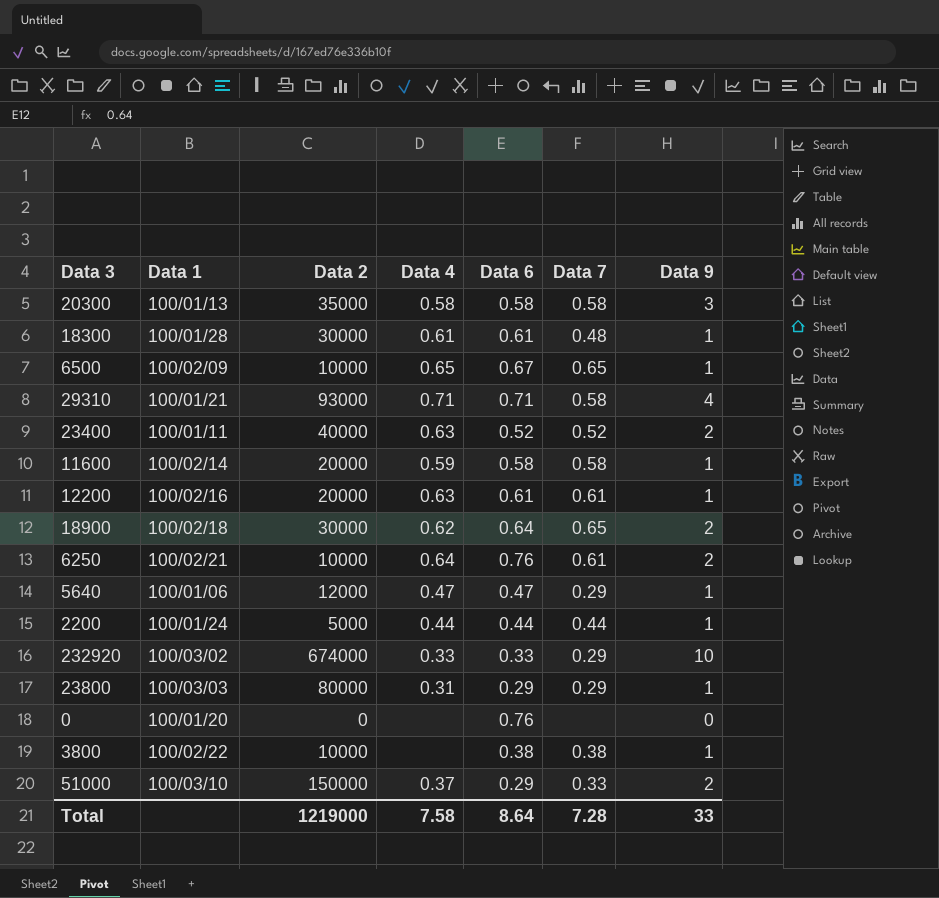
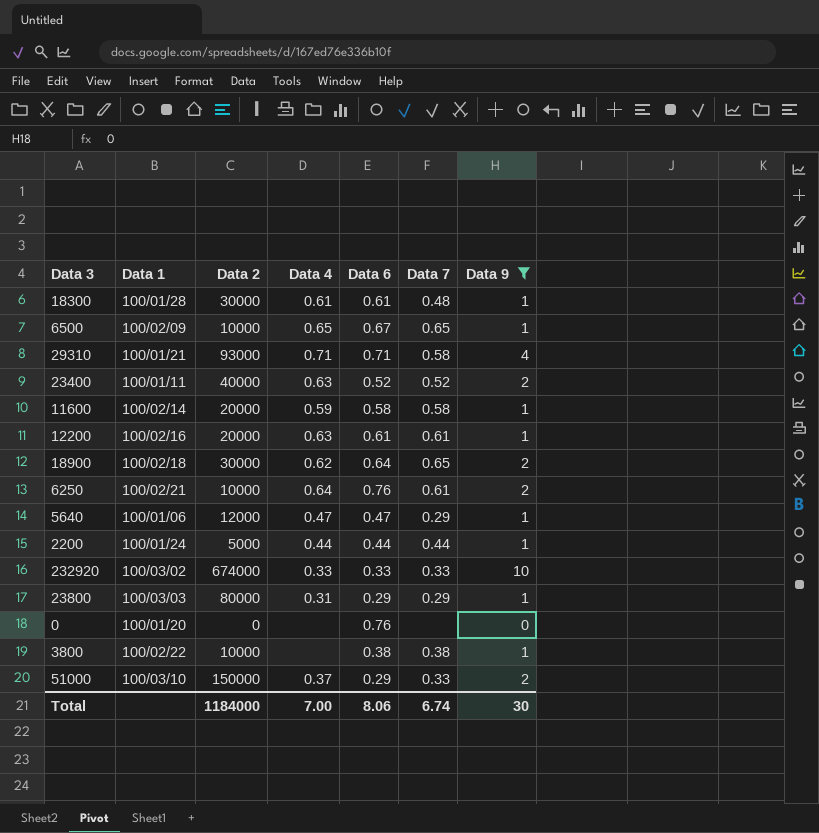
filter: none -> Data 9 != 3
232920 | Data 7: 0.29 -> 0.33
Total | Data 2: 1219000 -> 1184000
Total | Data 4: 7.58 -> 7.00
Total | Data 6: 8.64 -> 8.06
Total | Data 7: 7.28 -> 6.74
Total | Data 9: 33 -> 30

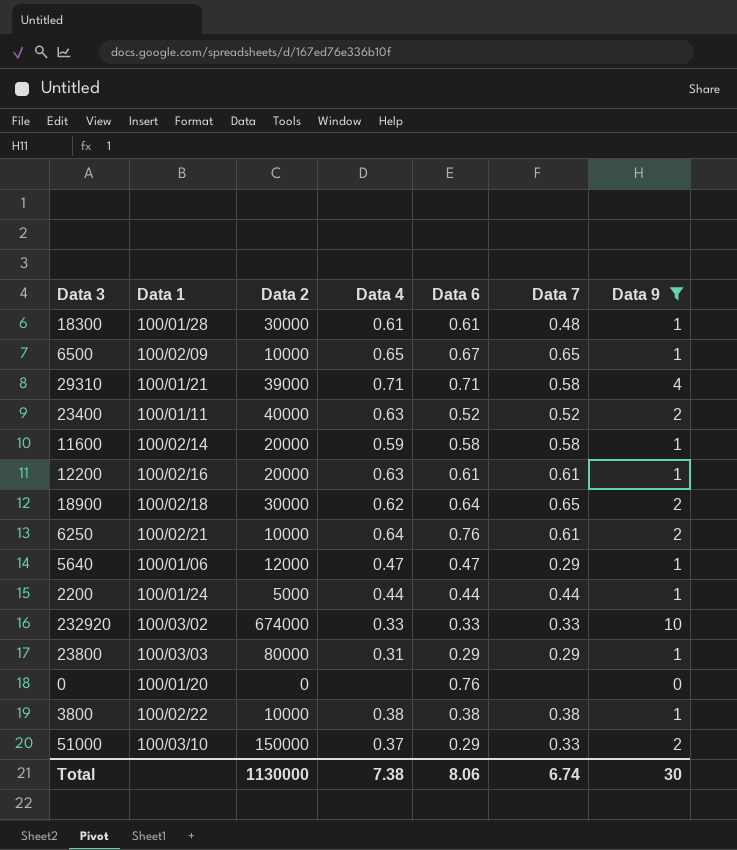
29310 | Data 2: 93000 -> 39000
3800 | Data 4: none -> 0.38
Total | Data 2: 1184000 -> 1130000
Total | Data 4: 7.00 -> 7.38

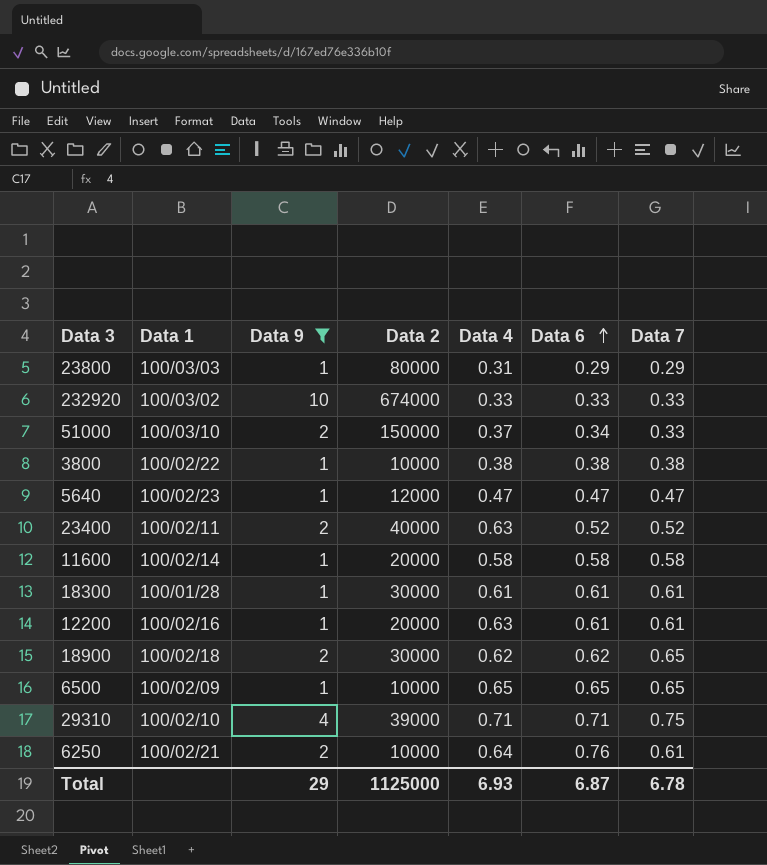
row order: none -> Data 6 ascending
column Data 9 | position: 7 -> 3
row 2200: 100/01/24 | 5000 | 0.44 | 0.44 | 0.44 | 1 -> none
row 0: 100/01/20 | 0 | none | 0.76 | none | 0 -> none
51000 | Data 6: 0.29 -> 0.34
5640 | Data 1: 100/01/06 -> 100/02/23
5640 | Data 7: 0.29 -> 0.47
23400 | Data 1: 100/01/11 -> 100/02/11
11600 | Data 4: 0.59 -> 0.58
18300 | Data 7: 0.48 -> 0.61
18900 | Data 6: 0.64 -> 0.62
6500 | Data 6: 0.67 -> 0.65
29310 | Data 1: 100/01/21 -> 100/02/10
29310 | Data 7: 0.58 -> 0.75
Total | Data 9: 30 -> 29
Total | Data 2: 1130000 -> 1125000
Total | Data 4: 7.38 -> 6.93
Total | Data 6: 8.06 -> 6.87
Total | Data 7: 6.74 -> 6.78

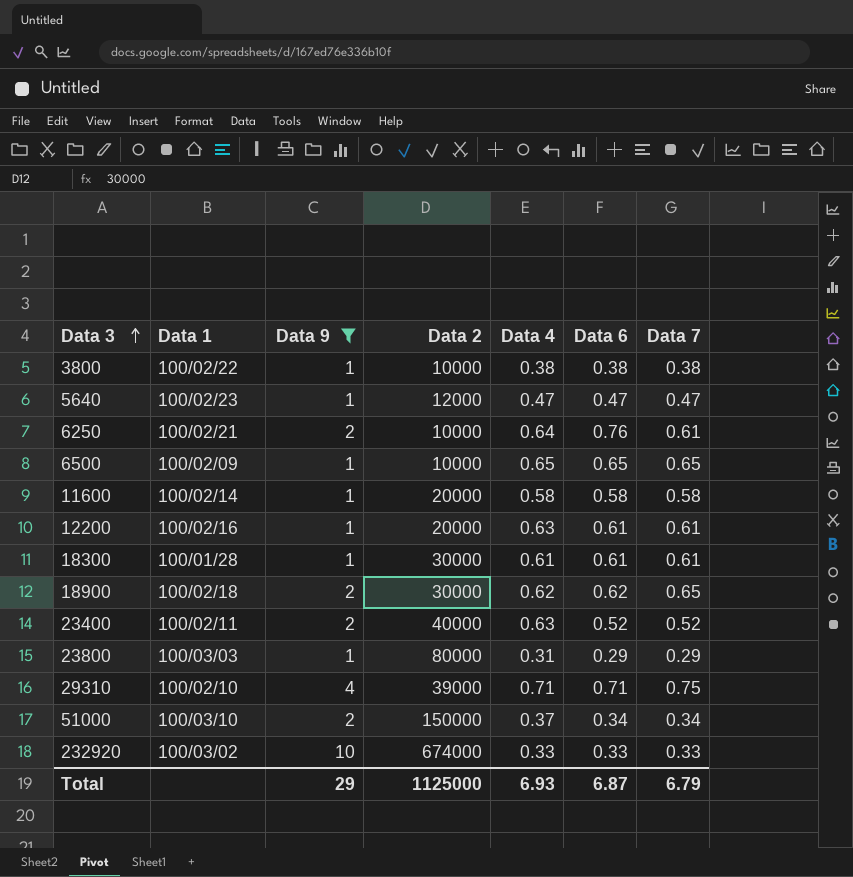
row order: Data 6 ascending -> Data 3 ascending
51000 | Data 7: 0.33 -> 0.34
Total | Data 7: 6.78 -> 6.79

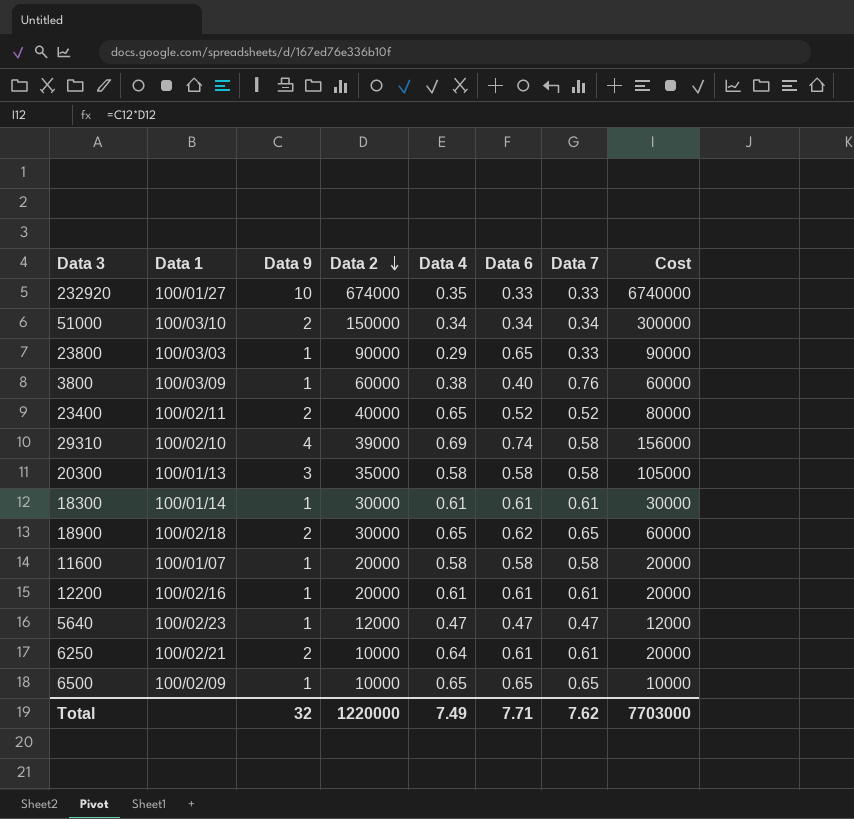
filter: Data 9 != 3 -> none
row order: Data 3 ascending -> Data 2 descending
column Cost | formula: none -> [Data 9] * [Data 2]
232920 | Data 1: 100/03/02 -> 100/01/27
232920 | Data 4: 0.33 -> 0.35
51000 | Data 4: 0.37 -> 0.34
23800 | Data 2: 80000 -> 90000
23800 | Data 4: 0.31 -> 0.29
23800 | Data 6: 0.29 -> 0.65
23800 | Data 7: 0.29 -> 0.33
3800 | Data 1: 100/02/22 -> 100/03/09
3800 | Data 2: 10000 -> 60000
3800 | Data 6: 0.38 -> 0.40
3800 | Data 7: 0.38 -> 0.76
23400 | Data 4: 0.63 -> 0.65
29310 | Data 4: 0.71 -> 0.69
29310 | Data 6: 0.71 -> 0.74
29310 | Data 7: 0.75 -> 0.58
18300 | Data 1: 100/01/28 -> 100/01/14
18900 | Data 4: 0.62 -> 0.65
11600 | Data 1: 100/02/14 -> 100/01/07
12200 | Data 4: 0.63 -> 0.61
6250 | Data 6: 0.76 -> 0.61
Total | Data 9: 29 -> 32
Total | Data 2: 1125000 -> 1220000
Total | Data 4: 6.93 -> 7.49
Total | Data 6: 6.87 -> 7.71
Total | Data 7: 6.79 -> 7.62

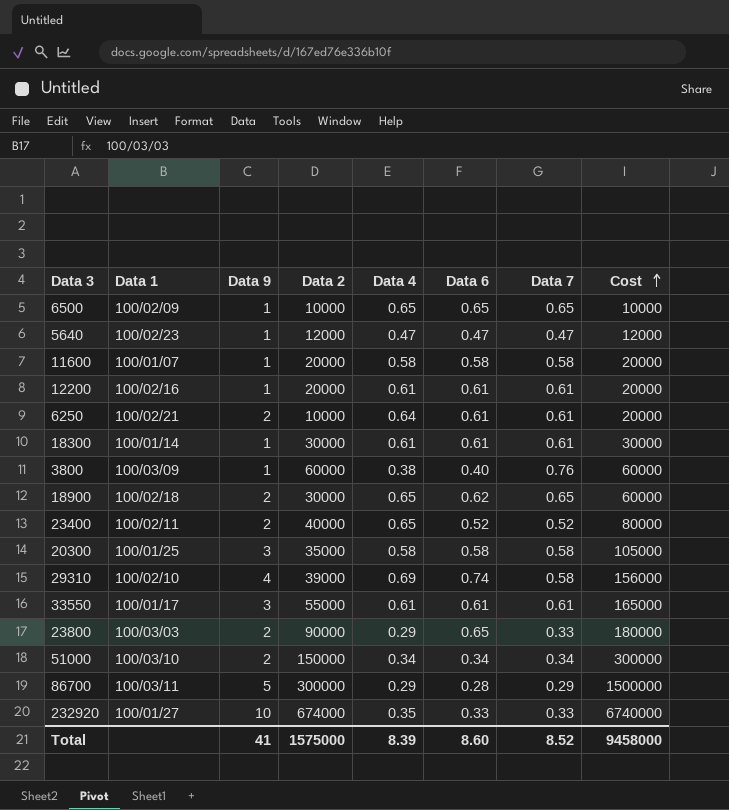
row order: Data 2 descending -> Cost ascending
20300 | Data 1: 100/01/13 -> 100/01/25
row 33550: none -> 100/01/17 | 3 | 55000 | 0.61 | 0.61 | 0.61 | 165000
23800 | Data 9: 1 -> 2
23800 | Cost: 90000 -> 180000
row 86700: none -> 100/03/11 | 5 | 300000 | 0.29 | 0.28 | 0.29 | 1500000
Total | Data 9: 32 -> 41
Total | Data 2: 1220000 -> 1575000
Total | Data 4: 7.49 -> 8.39
Total | Data 6: 7.71 -> 8.60
Total | Data 7: 7.62 -> 8.52
Total | Cost: 7703000 -> 9458000

